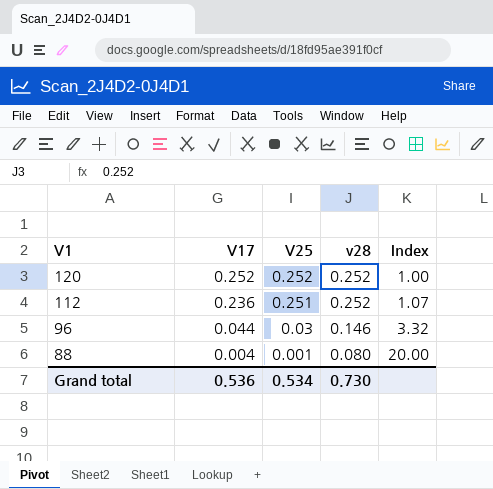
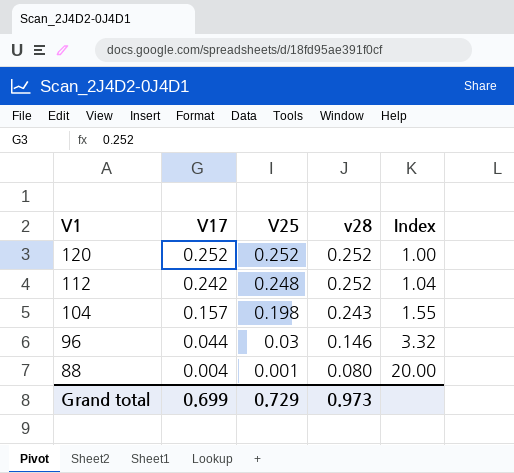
112 | V17: 0.236 -> 0.242
112 | V25: 0.251 -> 0.248
112 | Index: 1.07 -> 1.04
row 104: none -> 0.157 | 0.198 | 0.243 | 1.55
Grand total | V17: 0.536 -> 0.699
Grand total | V25: 0.534 -> 0.729
Grand total | v28: 0.730 -> 0.973

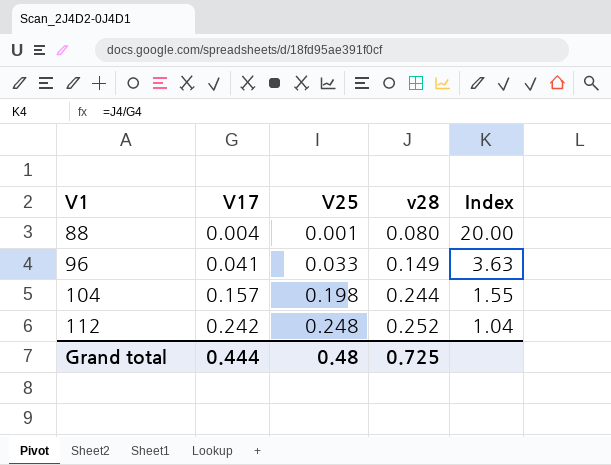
row order: V1 descending -> V1 ascending
row 120: 0.252 | 0.252 | 0.252 | 1.00 -> none
96 | V17: 0.044 -> 0.041
96 | V25: 0.03 -> 0.033
96 | v28: 0.146 -> 0.149
96 | Index: 3.32 -> 3.63
104 | v28: 0.243 -> 0.244
Grand total | V17: 0.699 -> 0.444
Grand total | V25: 0.729 -> 0.48
Grand total | v28: 0.973 -> 0.725

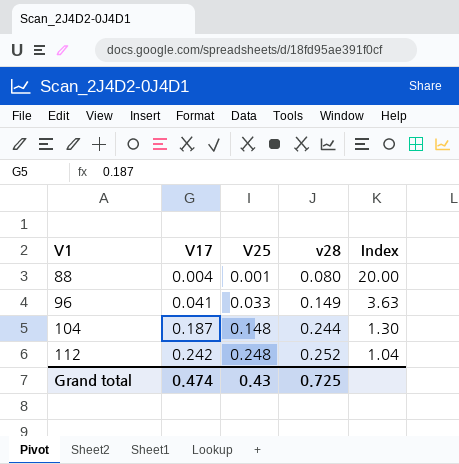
104 | V17: 0.157 -> 0.187
104 | V25: 0.198 -> 0.148
104 | Index: 1.55 -> 1.30
Grand total | V17: 0.444 -> 0.474
Grand total | V25: 0.48 -> 0.43

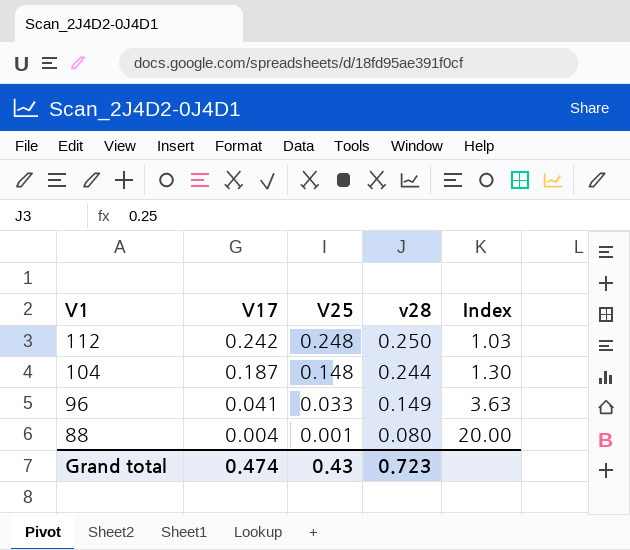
row order: V1 ascending -> V1 descending
112 | v28: 0.252 -> 0.250
112 | Index: 1.04 -> 1.03
Grand total | v28: 0.725 -> 0.723

